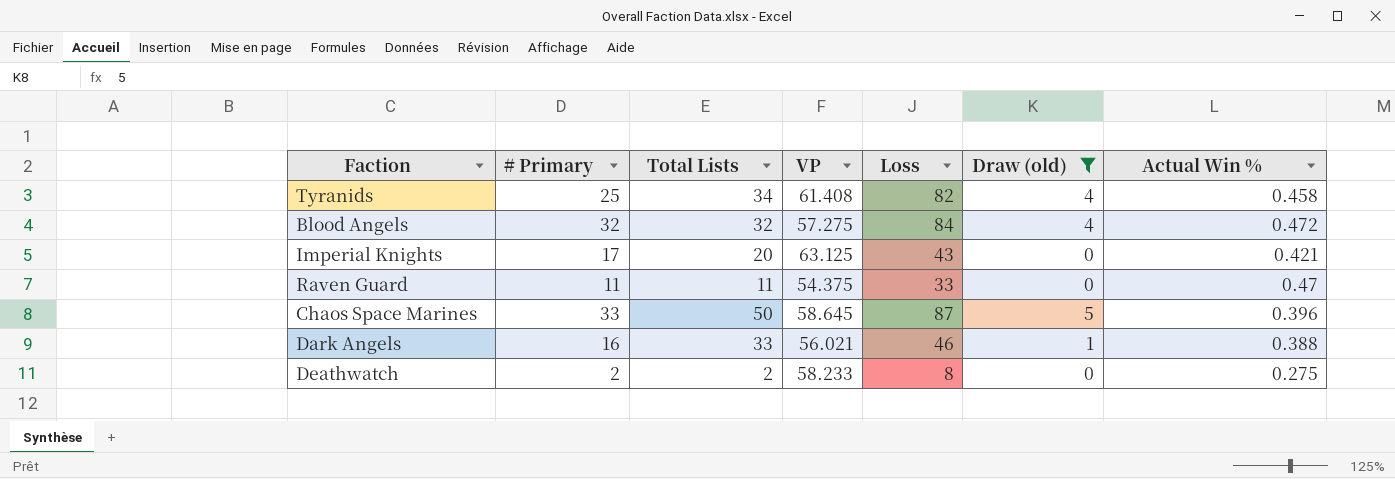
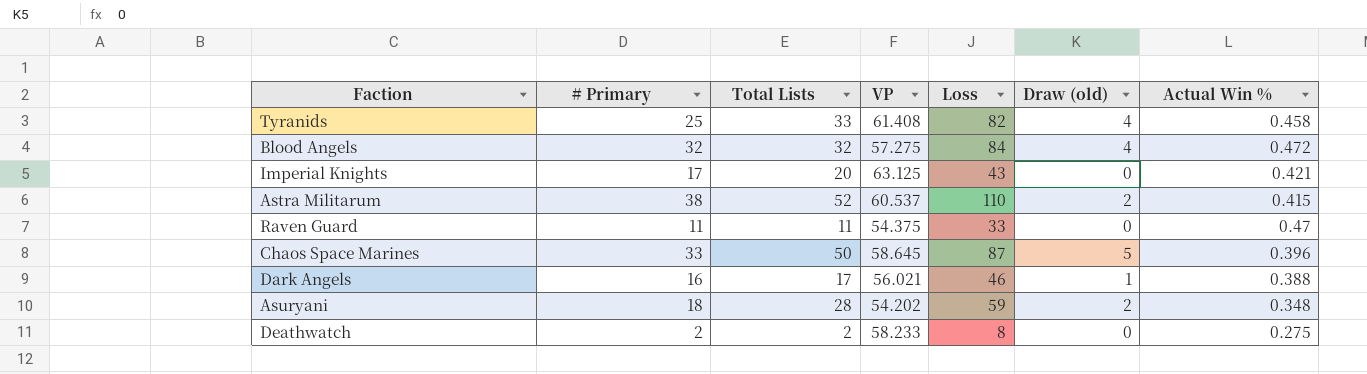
filter: Draw (old) != 2 -> none
Tyranids | Total Lists: 34 -> 33
Dark Angels | Total Lists: 33 -> 17

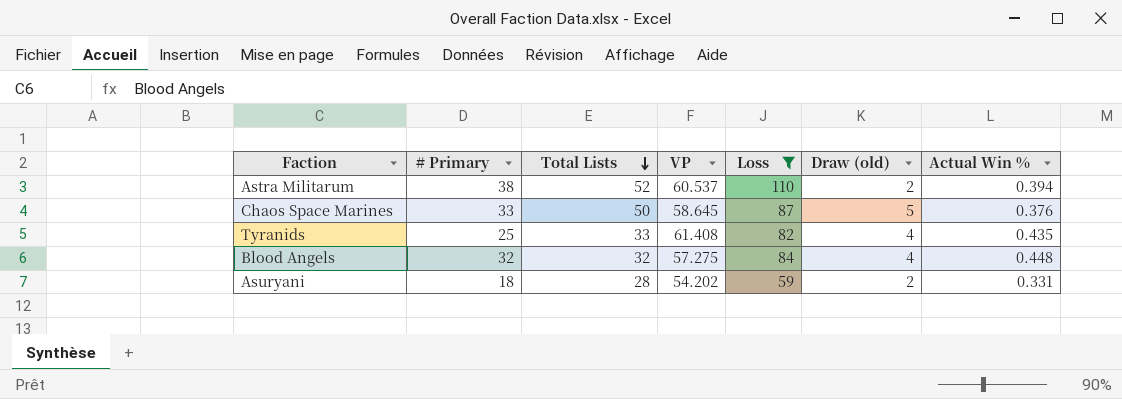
filter: none -> Loss >= 59
row order: none -> Total Lists descending
Astra Militarum | Actual Win %: 0.415 -> 0.394
Chaos Space Marines | Actual Win %: 0.396 -> 0.376
Tyranids | Actual Win %: 0.458 -> 0.435
Blood Angels | Actual Win %: 0.472 -> 0.448
Asuryani | Actual Win %: 0.348 -> 0.331

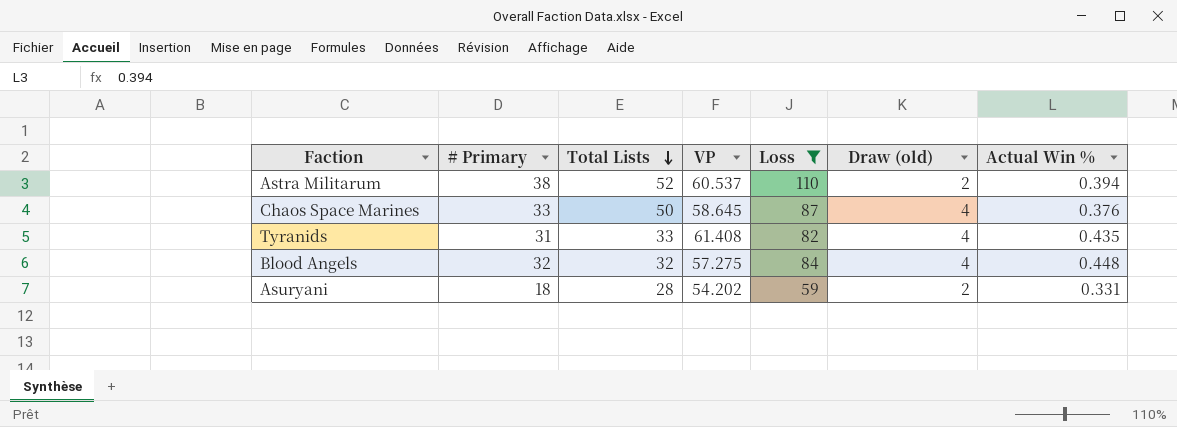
Chaos Space Marines | Draw (old): 5 -> 4
Tyranids | # Primary: 25 -> 31

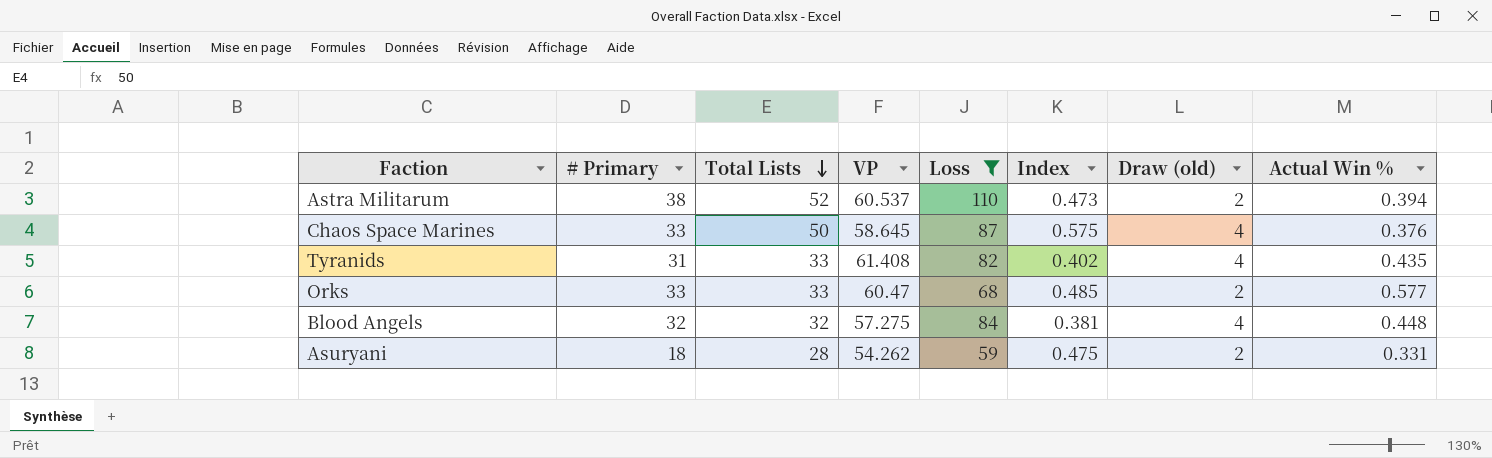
column Index | formula: none -> [Total Lists] / [Loss]
row Orks: none -> 33 | 33 | 60.47 | 68 | 0.485 | 2 | 0.577
Asuryani | VP: 54.202 -> 54.262

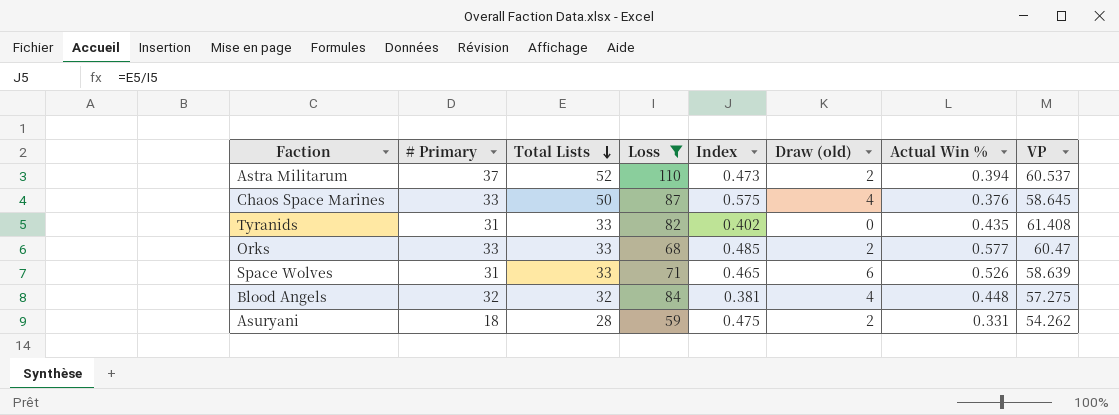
column VP | position: 4 -> 8
Astra Militarum | # Primary: 38 -> 37
Tyranids | Draw (old): 4 -> 0
row Space Wolves: none -> 31 | 33 | 71 | 0.465 | 6 | 0.526 | 58.639

